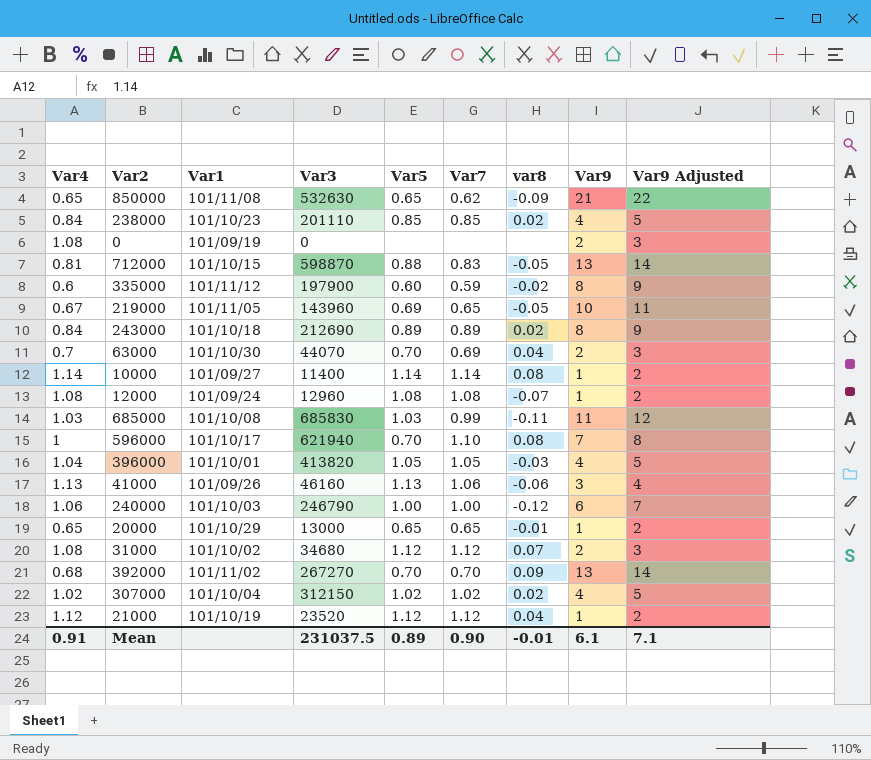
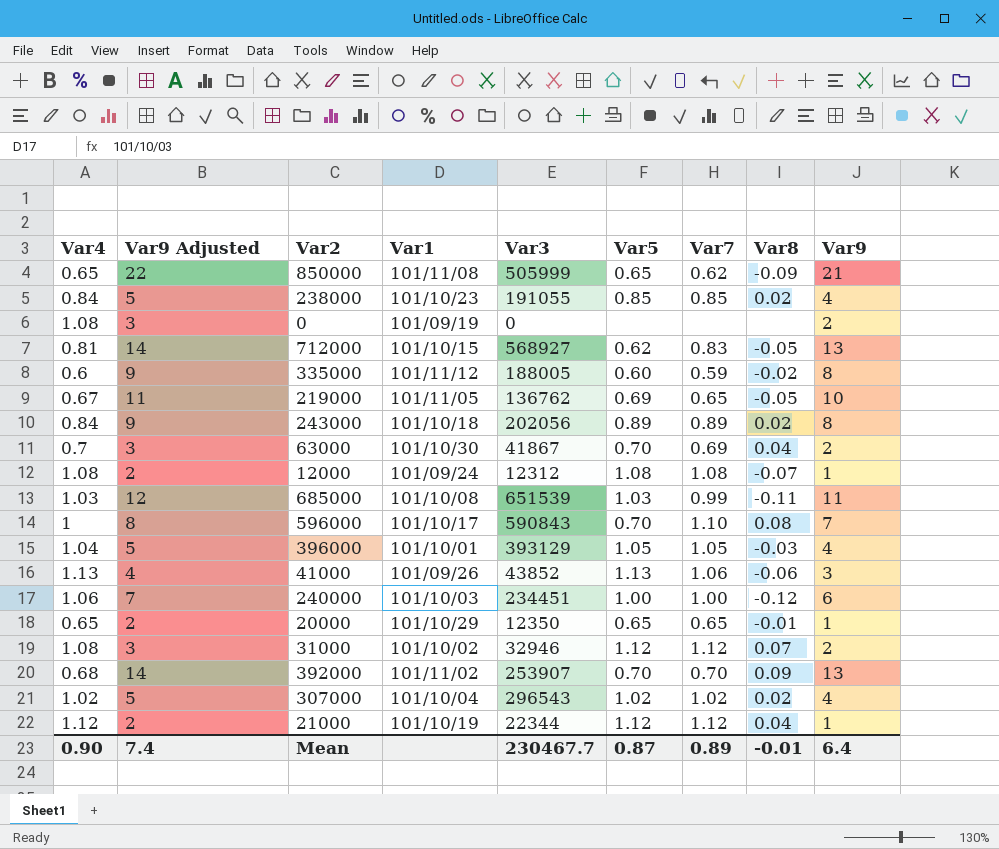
column Var9 Adjusted | position: 9 -> 2
column name: var8 -> Var8
row 10000: 1.14 | 101/09/27 | 11400 | 1.14 | 1.14 | 0.08 | 1 | 2 -> none
850000 | Var3: 532630 -> 505999
238000 | Var3: 201110 -> 191055
712000 | Var3: 598870 -> 568927
712000 | Var5: 0.88 -> 0.62
335000 | Var3: 197900 -> 188005
219000 | Var3: 143960 -> 136762
243000 | Var3: 212690 -> 202056
63000 | Var3: 44070 -> 41867
12000 | Var3: 12960 -> 12312
685000 | Var3: 685830 -> 651539
596000 | Var3: 621940 -> 590843
396000 | Var3: 413820 -> 393129
41000 | Var3: 46160 -> 43852
240000 | Var3: 246790 -> 234451
20000 | Var3: 13000 -> 12350
31000 | Var3: 34680 -> 32946
392000 | Var3: 267270 -> 253907
307000 | Var3: 312150 -> 296543
21000 | Var3: 23520 -> 22344
Mean | Var4: 0.91 -> 0.90
Mean | Var9 Adjusted: 7.1 -> 7.4
Mean | Var3: 231037.5 -> 230467.7
Mean | Var5: 0.89 -> 0.87
Mean | Var7: 0.90 -> 0.89
Mean | Var9: 6.1 -> 6.4

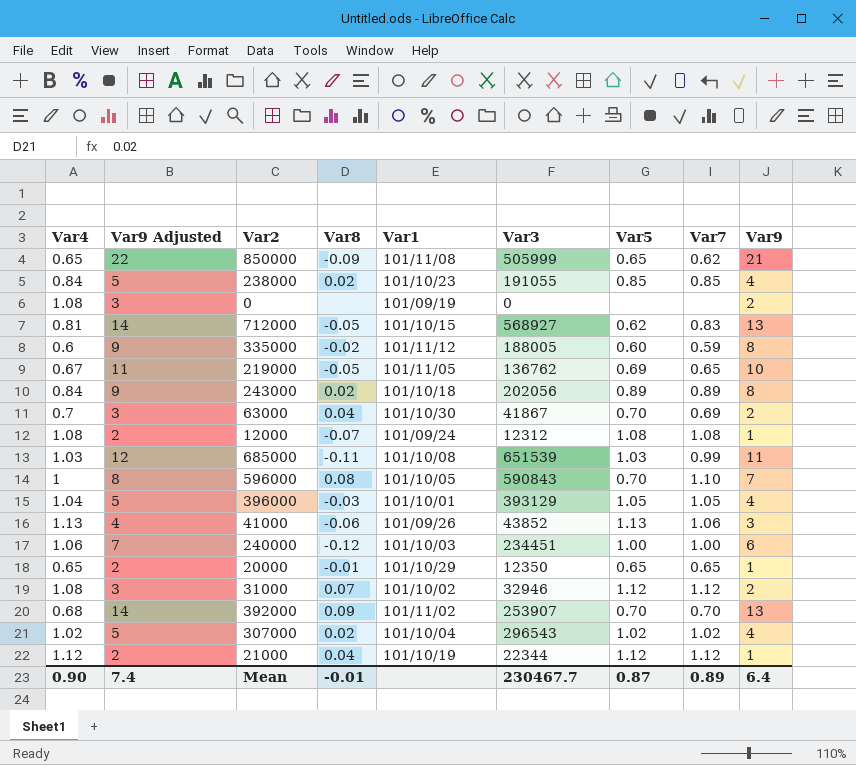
column Var8 | position: 8 -> 4
596000 | Var1: 101/10/17 -> 101/10/05

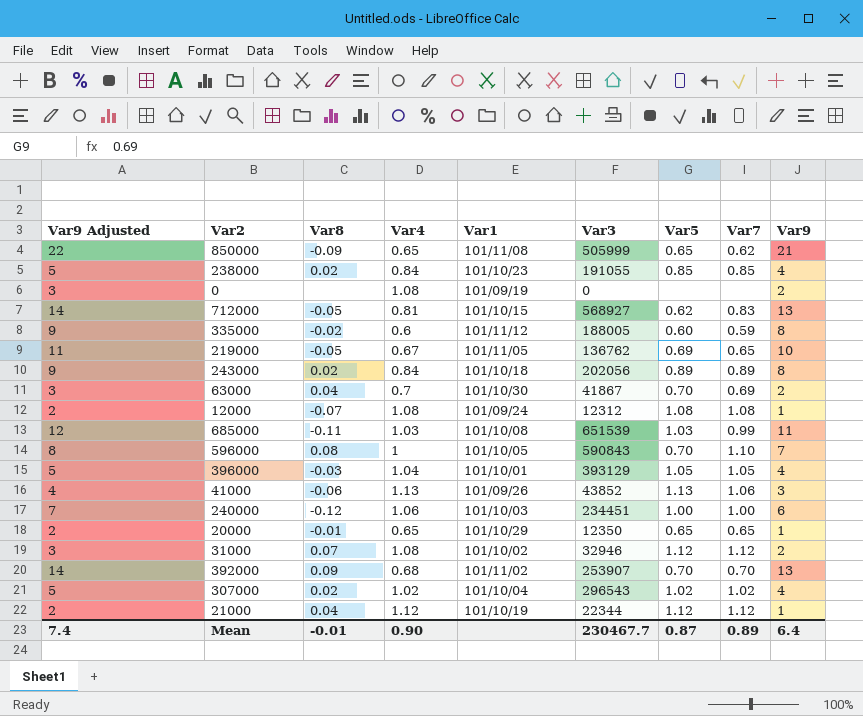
column Var4 | position: 1 -> 4

